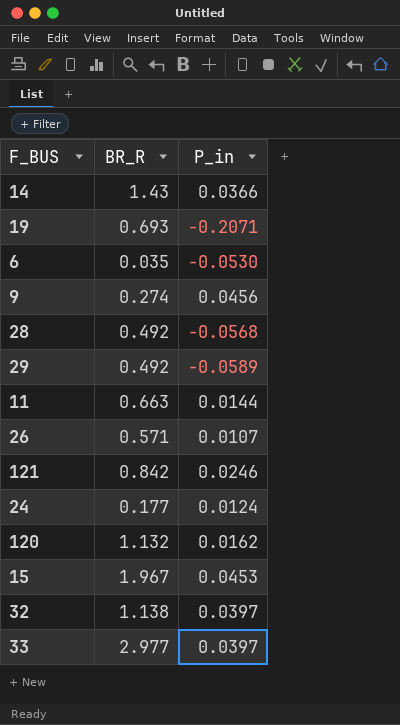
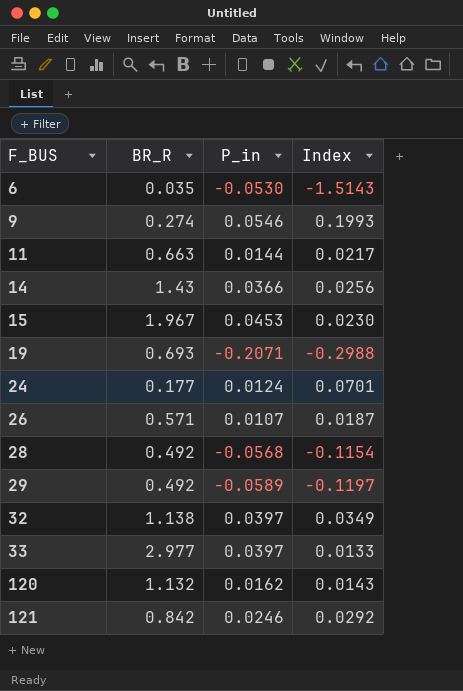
row order: none -> F_BUS ascending
column Index | formula: none -> [P_in] / [BR_R]
9 | P_in: 0.0456 -> 0.0546

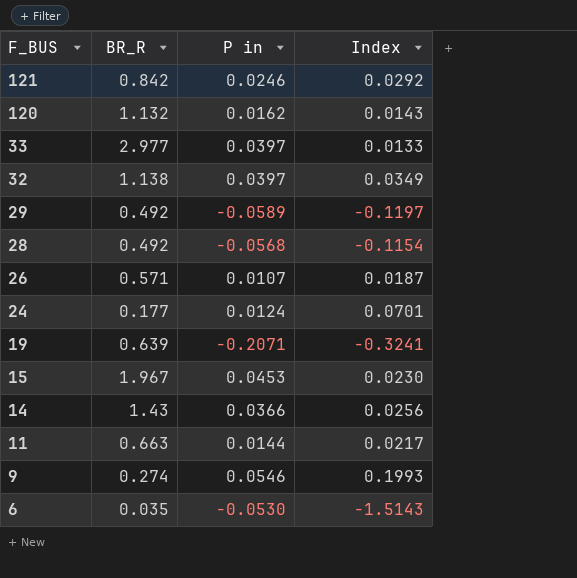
row order: F_BUS ascending -> F_BUS descending
column name: P_in -> P in
19 | BR_R: 0.693 -> 0.639
19 | Index: -0.2988 -> -0.3241

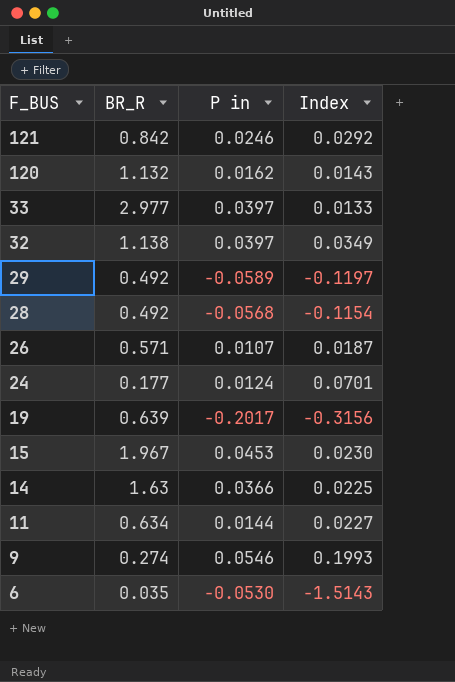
19 | P in: -0.2071 -> -0.2017
19 | Index: -0.3241 -> -0.3156
14 | BR_R: 1.43 -> 1.63
14 | Index: 0.0256 -> 0.0225
11 | BR_R: 0.663 -> 0.634
11 | Index: 0.0217 -> 0.0227

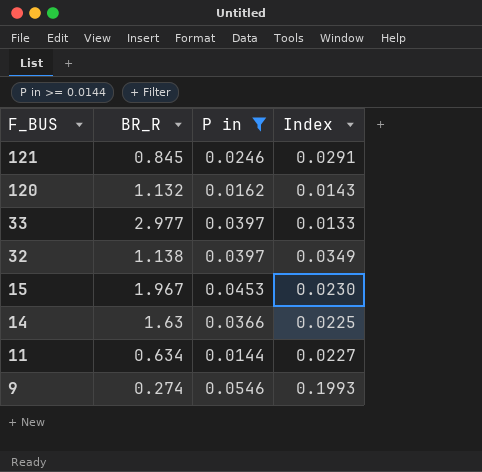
filter: none -> P in >= 0.0144
121 | BR_R: 0.842 -> 0.845
121 | Index: 0.0292 -> 0.0291

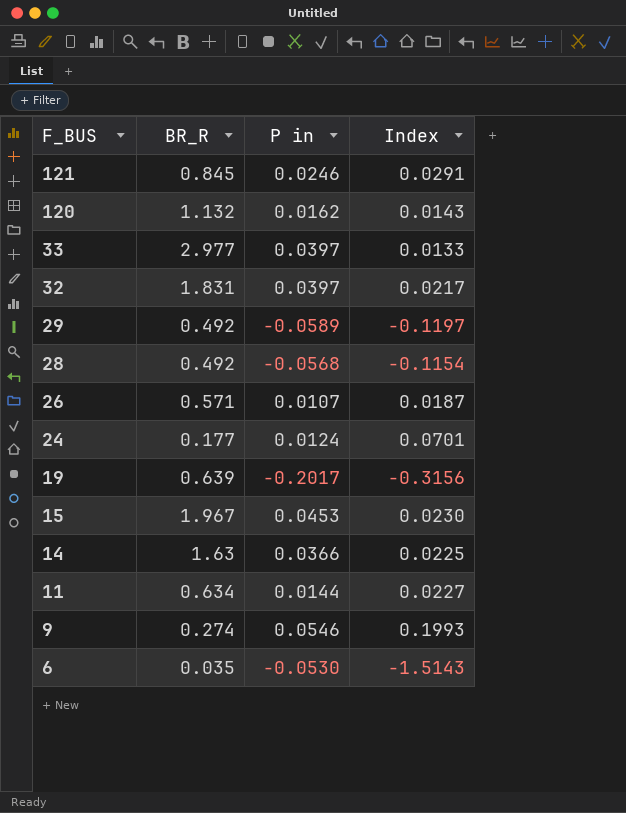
filter: P in >= 0.0144 -> none
32 | BR_R: 1.138 -> 1.831
32 | Index: 0.0349 -> 0.0217

